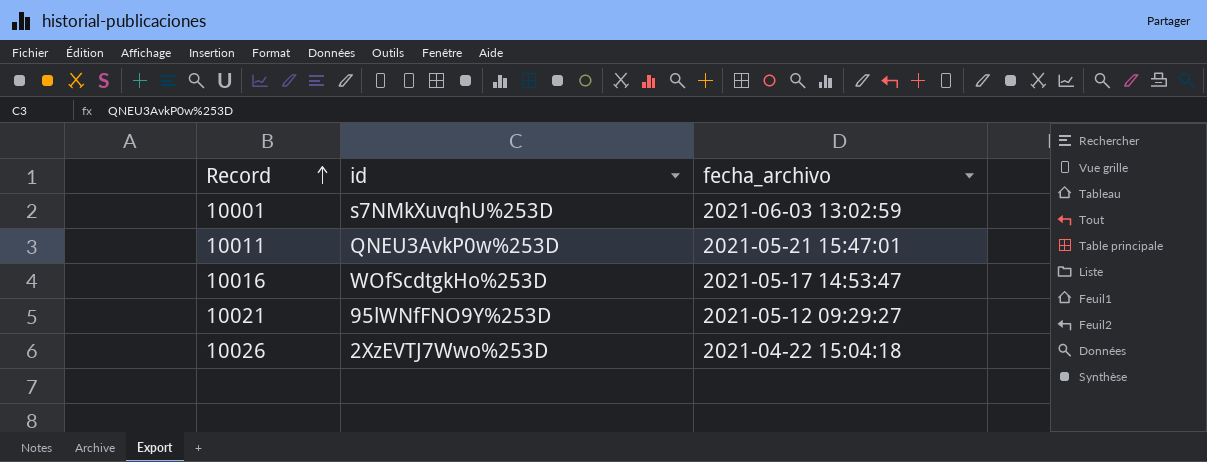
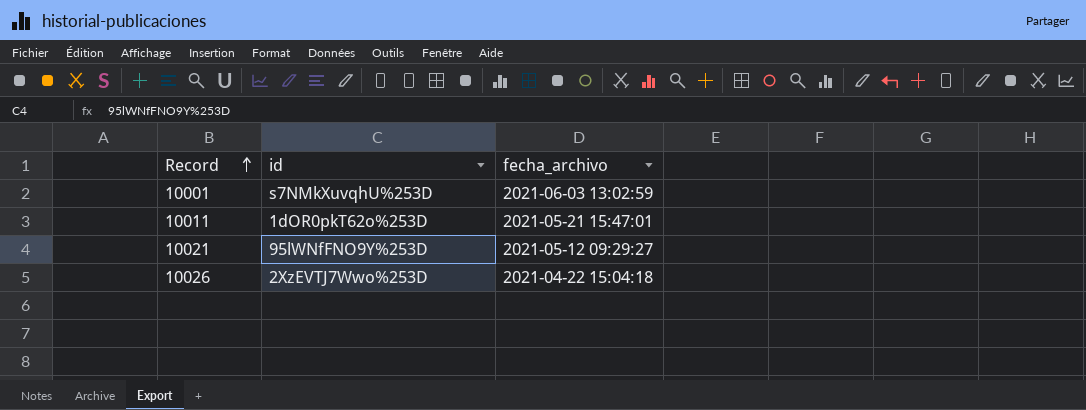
row 10016: WOfScdtgkHo%253D | 2021-05-17 14:53:47 -> none
10011 | id: QNEU3AvkP0w%253D -> 1dOR0pkT62o%253D

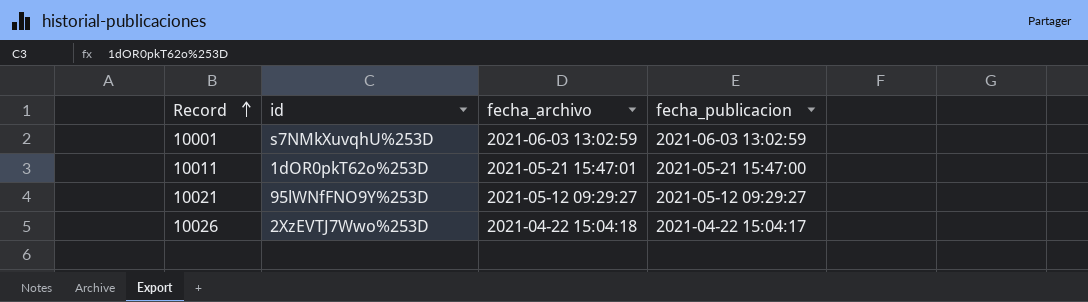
column fecha_publicacion | position: none -> 4

